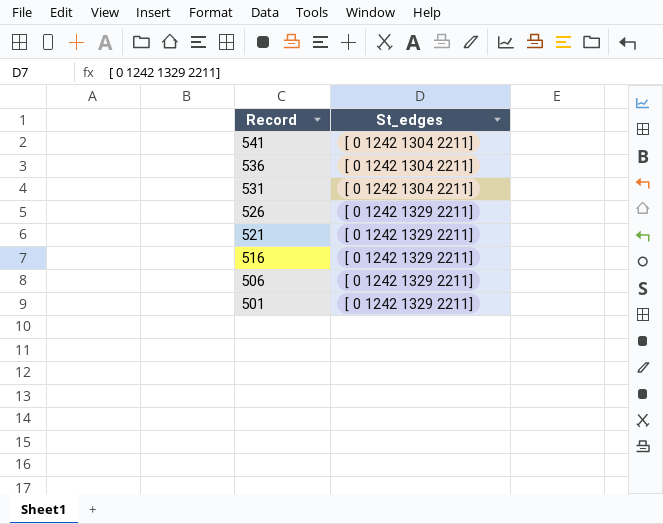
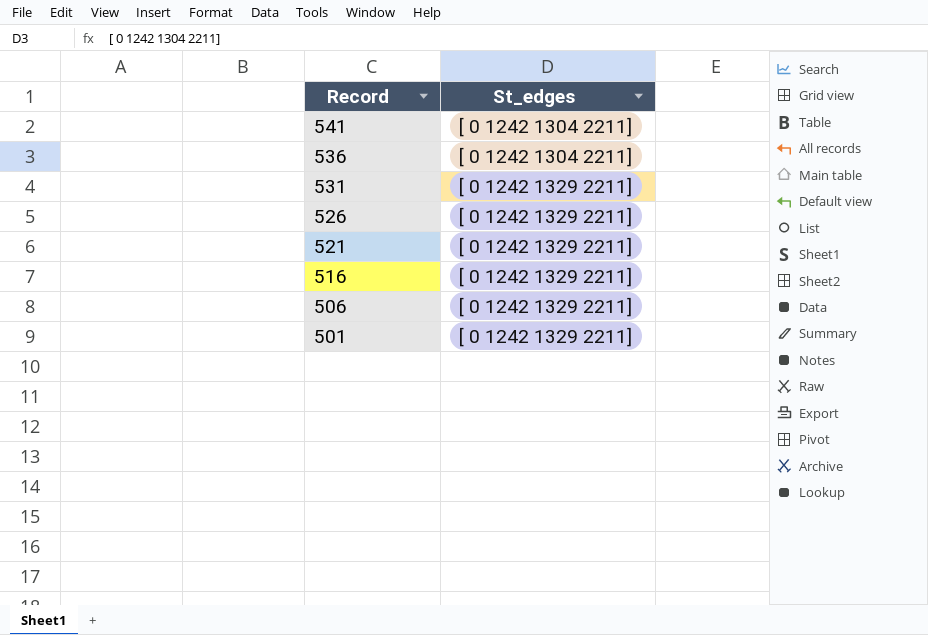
531 | St_edges: [ 0 1242 1304 2211] -> [ 0 1242 1329 2211]

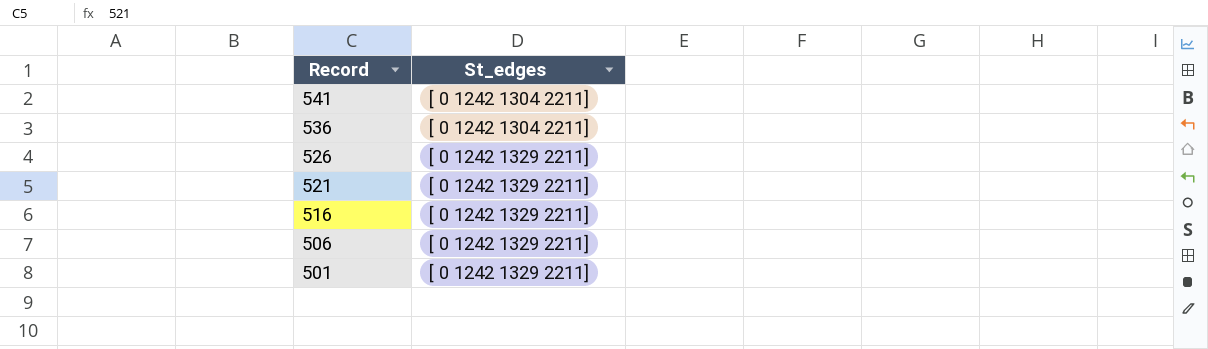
row 531: [ 0 1242 1329 2211] -> none

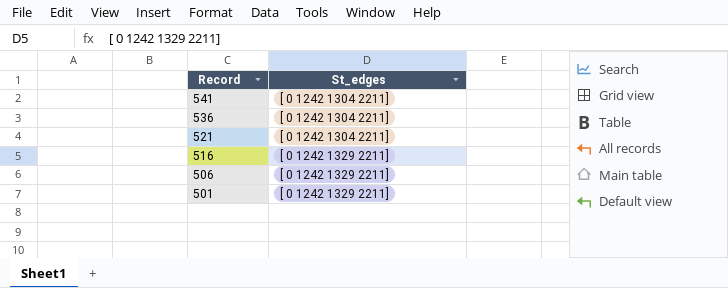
row 526: [ 0 1242 1329 2211] -> none
521 | St_edges: [ 0 1242 1329 2211] -> [ 0 1242 1304 2211]

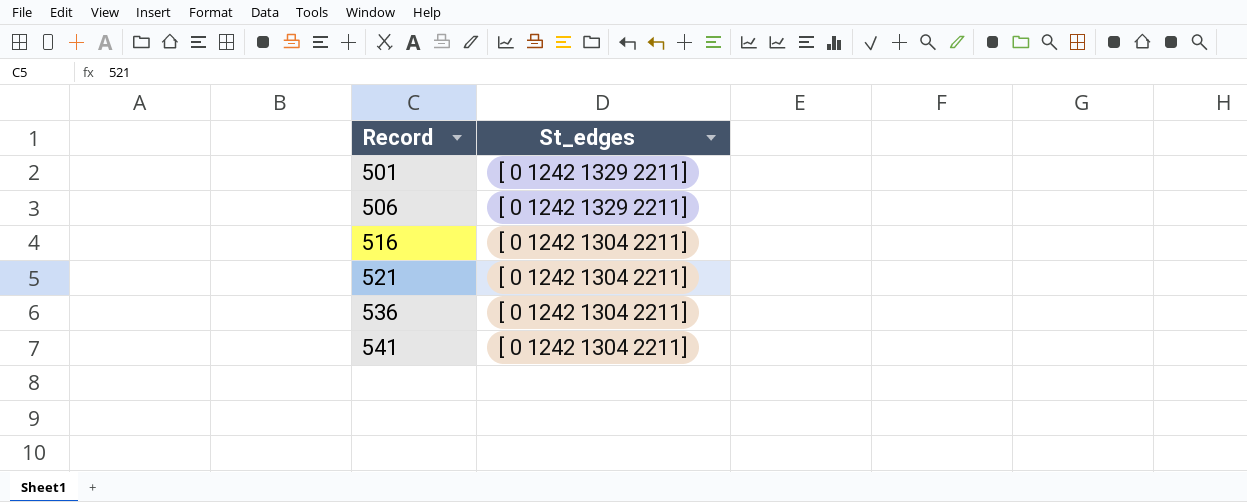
row order: Record descending -> Record ascending
516 | St_edges: [ 0 1242 1329 2211] -> [ 0 1242 1304 2211]

